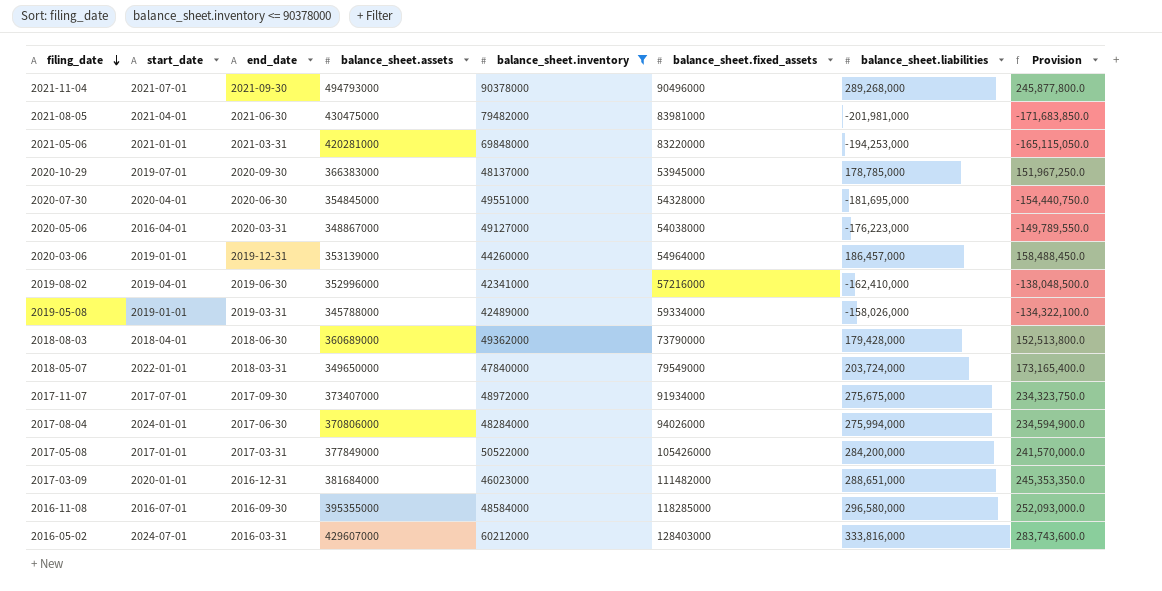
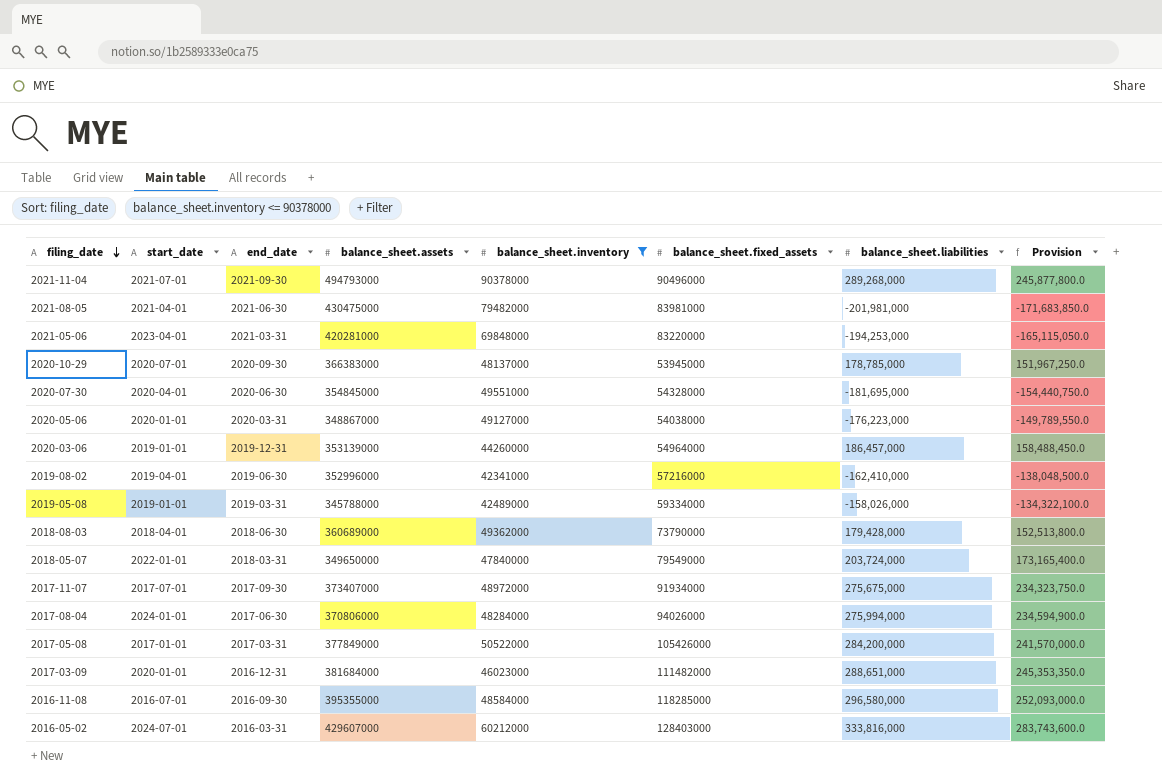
2021-05-06 | start_date: 2021-01-01 -> 2023-04-01
2020-10-29 | start_date: 2019-07-01 -> 2020-07-01
2020-05-06 | start_date: 2016-04-01 -> 2020-01-01

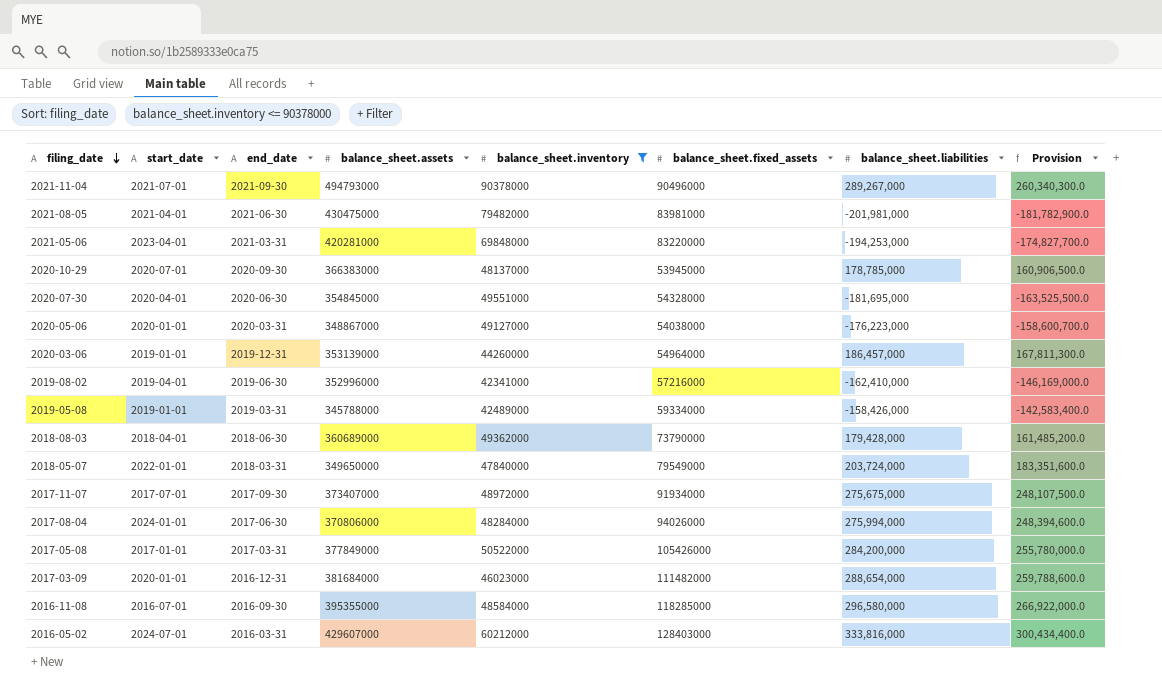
column Provision | formula: [balance_sheet.liabilities] * 0.85 -> [balance_sheet.liabilities] * 0.9
2021-11-04 | balance_sheet.liabilities: 289,268,000 -> 289,267,000
2019-05-08 | balance_sheet.liabilities: -158,026,000 -> -158,426,000
2017-03-09 | balance_sheet.liabilities: 288,651,000 -> 288,654,000

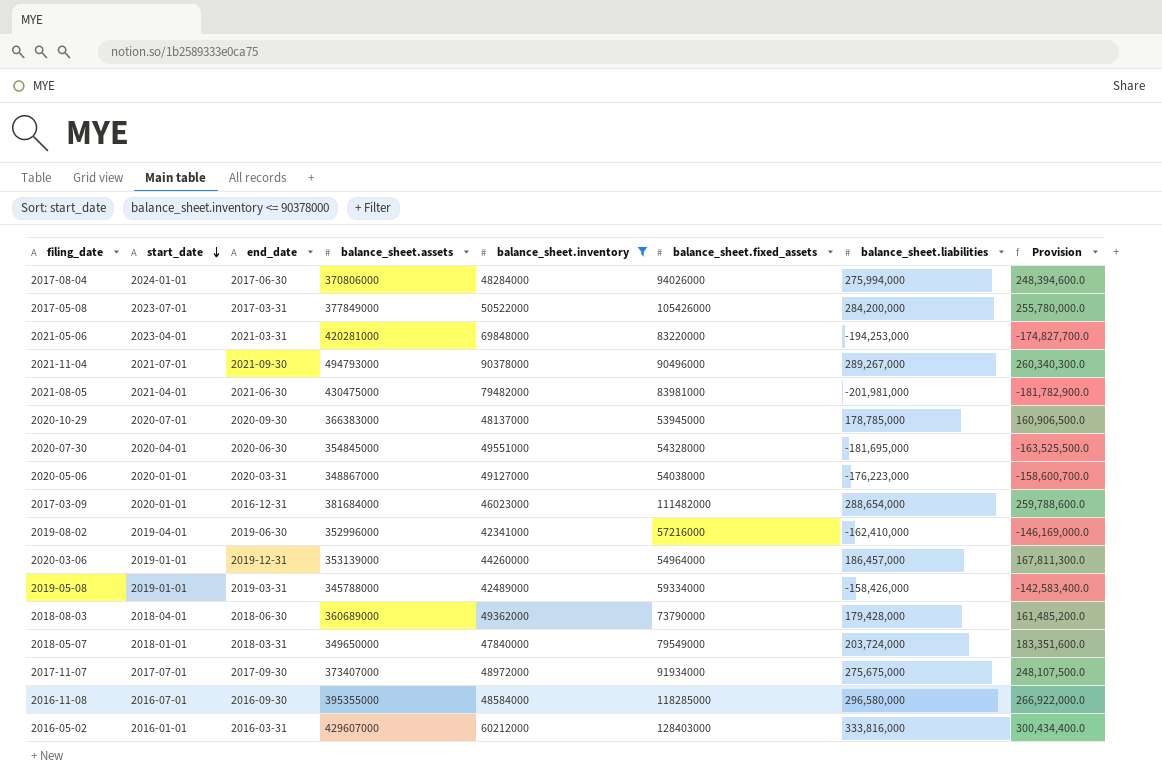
row order: filing_date descending -> start_date descending
2017-05-08 | start_date: 2017-01-01 -> 2023-07-01
2018-05-07 | start_date: 2022-01-01 -> 2018-01-01
2016-05-02 | start_date: 2024-07-01 -> 2016-01-01

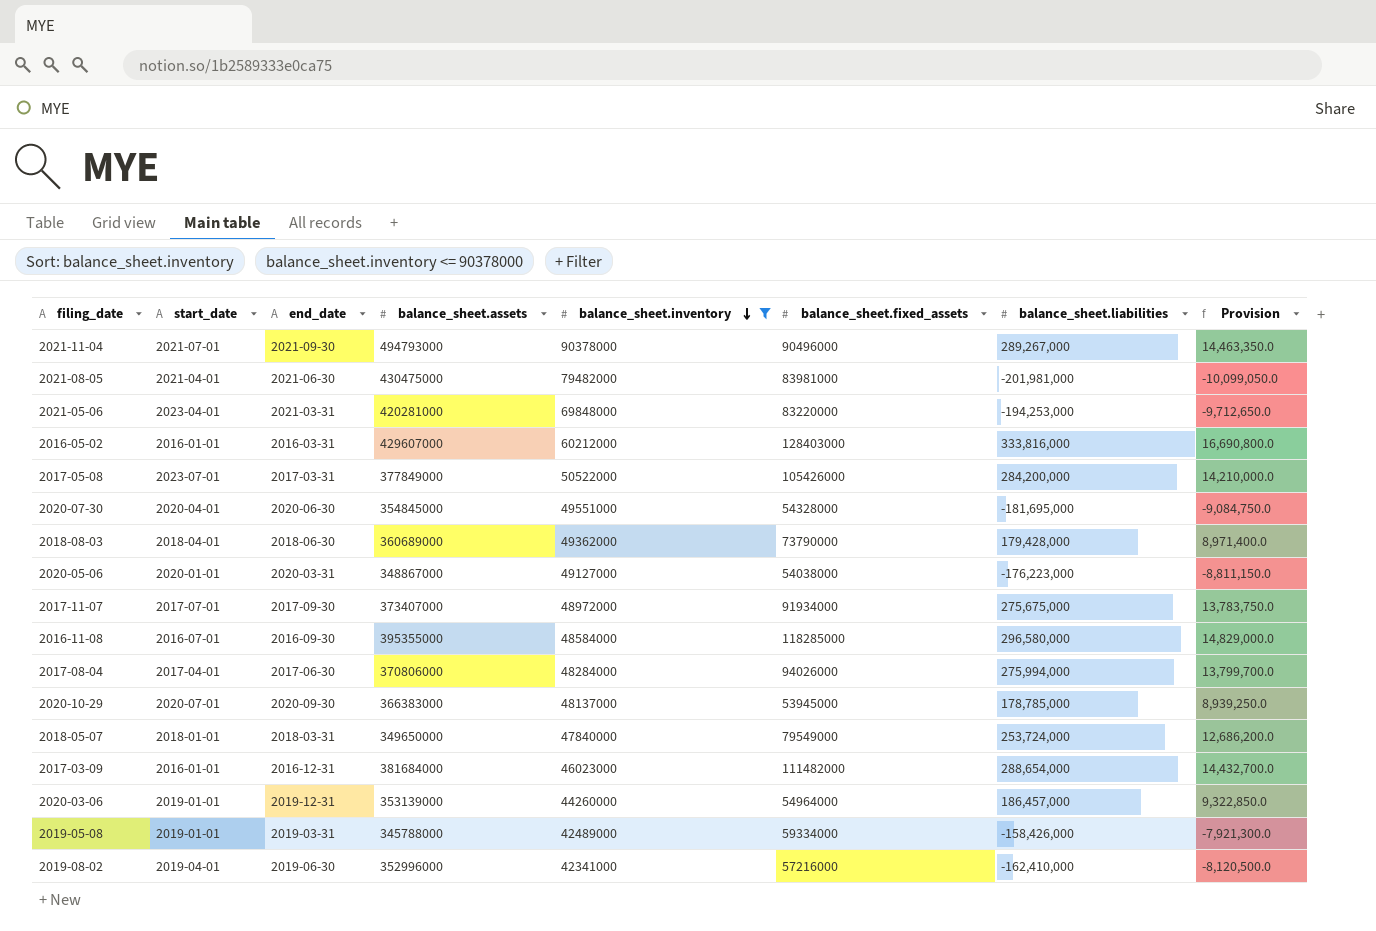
row order: start_date descending -> balance_sheet.inventory descending
column Provision | formula: [balance_sheet.liabilities] * 0.9 -> [balance_sheet.liabilities] * 0.05
2017-08-04 | start_date: 2024-01-01 -> 2017-04-01
2018-05-07 | balance_sheet.liabilities: 203,724,000 -> 253,724,000
2017-03-09 | start_date: 2020-01-01 -> 2016-01-01

